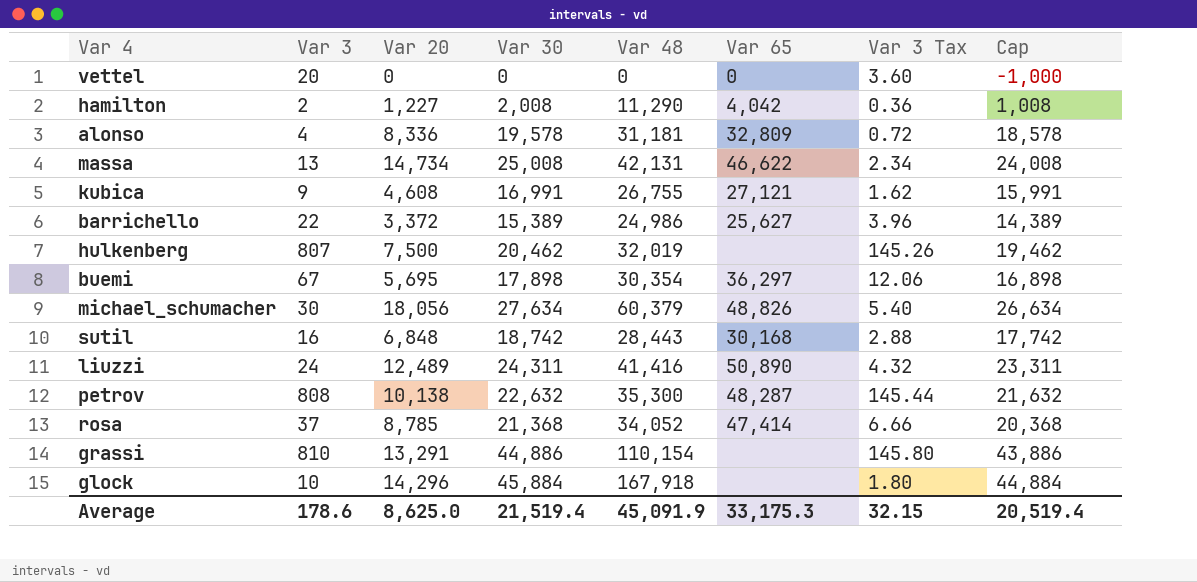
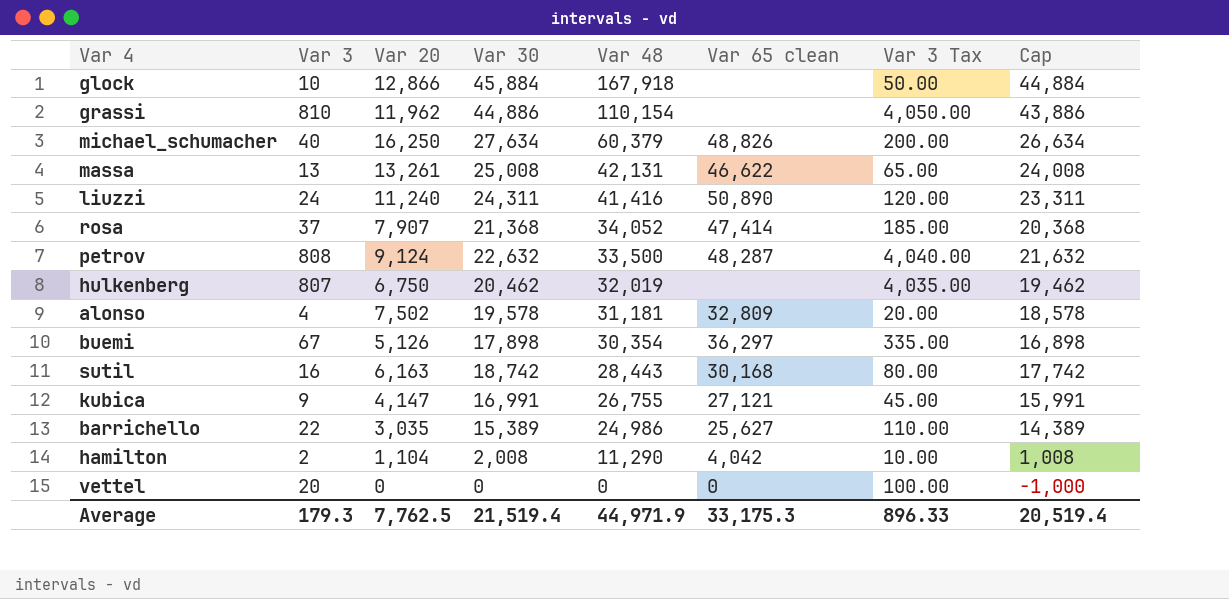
row order: none -> Var 48 descending
column name: Var 65 -> Var 65 clean
column Var 3 Tax | formula: [Var 3] * 0.18 -> [Var 3] * 5
glock | Var 20: 14,296 -> 12,866
grassi | Var 20: 13,291 -> 11,962
michael_schumacher | Var 3: 30 -> 40
michael_schumacher | Var 20: 18,056 -> 16,250
massa | Var 20: 14,734 -> 13,261
liuzzi | Var 20: 12,489 -> 11,240
rosa | Var 20: 8,785 -> 7,907
petrov | Var 20: 10,138 -> 9,124
petrov | Var 48: 35,300 -> 33,500
hulkenberg | Var 20: 7,500 -> 6,750
alonso | Var 20: 8,336 -> 7,502
buemi | Var 20: 5,695 -> 5,126
sutil | Var 20: 6,848 -> 6,163
kubica | Var 20: 4,608 -> 4,147
barrichello | Var 20: 3,372 -> 3,035
hamilton | Var 20: 1,227 -> 1,104
Average | Var 3: 178.6 -> 179.3
Average | Var 20: 8,625.0 -> 7,762.5
Average | Var 48: 45,091.9 -> 44,971.9
Average | Var 3 Tax: 32.15 -> 896.33

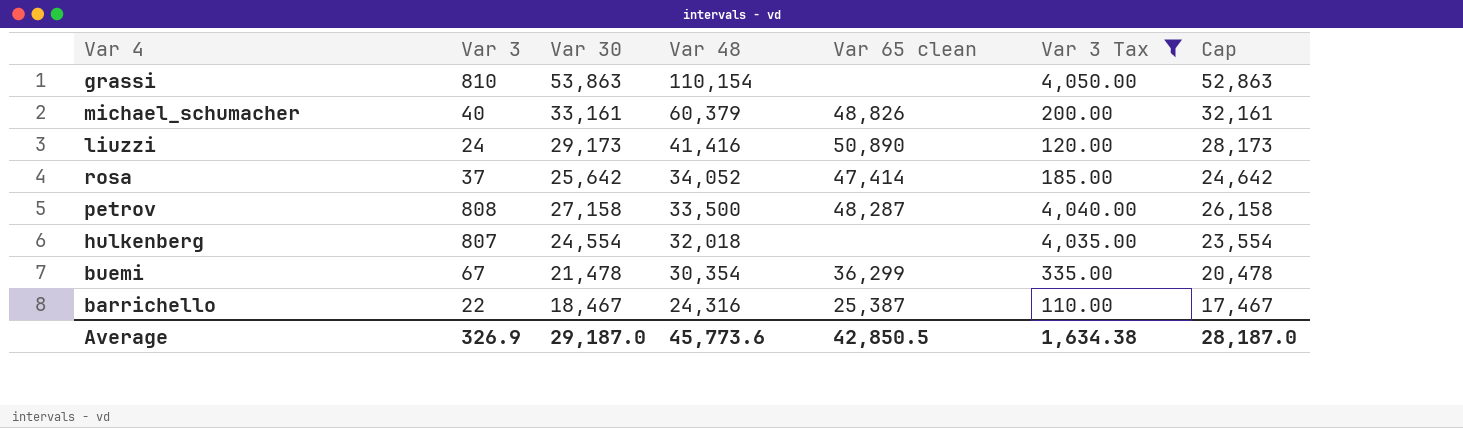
filter: none -> Var 3 Tax >= 110.00
column Var 20 | position: 3 -> none
grassi | Var 30: 44,886 -> 53,863
grassi | Cap: 43,886 -> 52,863
michael_schumacher | Var 30: 27,634 -> 33,161
michael_schumacher | Cap: 26,634 -> 32,161
liuzzi | Var 30: 24,311 -> 29,173
liuzzi | Cap: 23,311 -> 28,173
rosa | Var 30: 21,368 -> 25,642
rosa | Cap: 20,368 -> 24,642
petrov | Var 30: 22,632 -> 27,158
petrov | Cap: 21,632 -> 26,158
hulkenberg | Var 30: 20,462 -> 24,554
hulkenberg | Var 48: 32,019 -> 32,018
hulkenberg | Cap: 19,462 -> 23,554
buemi | Var 30: 17,898 -> 21,478
buemi | Var 65 clean: 36,297 -> 36,299
buemi | Cap: 16,898 -> 20,478
barrichello | Var 30: 15,389 -> 18,467
barrichello | Var 48: 24,986 -> 24,316
barrichello | Var 65 clean: 25,627 -> 25,387
barrichello | Cap: 14,389 -> 17,467
Average | Var 3: 179.3 -> 326.9
Average | Var 30: 21,519.4 -> 29,187.0
Average | Var 48: 44,971.9 -> 45,773.6
Average | Var 65 clean: 33,175.3 -> 42,850.5
Average | Var 3 Tax: 896.33 -> 1,634.38
Average | Cap: 20,519.4 -> 28,187.0

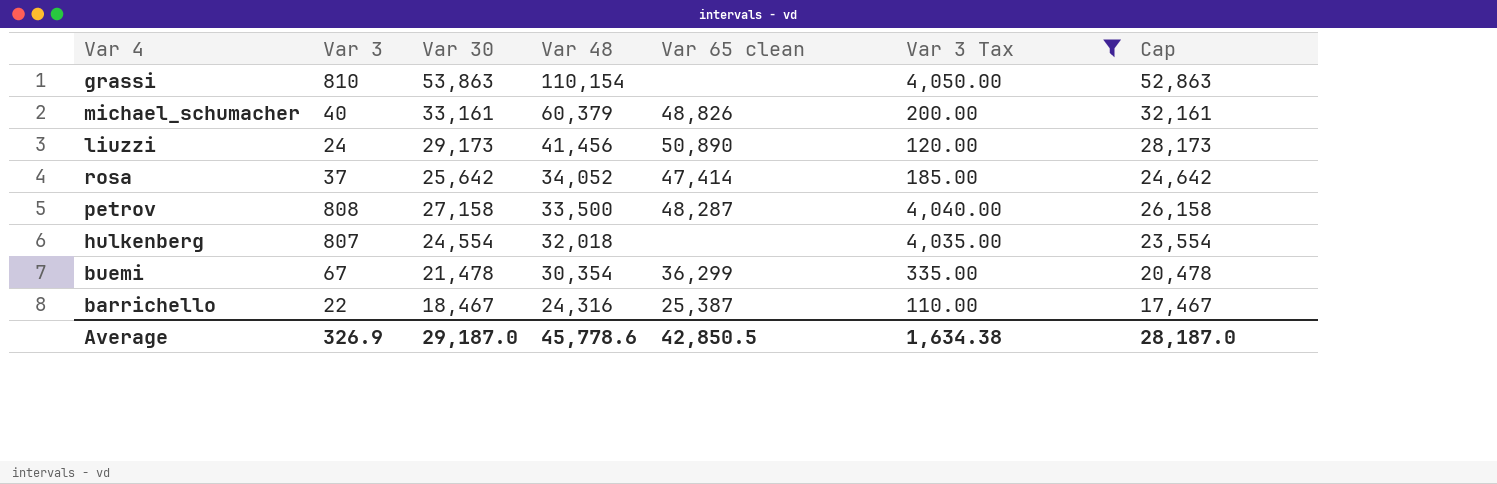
liuzzi | Var 48: 41,416 -> 41,456
Average | Var 48: 45,773.6 -> 45,778.6

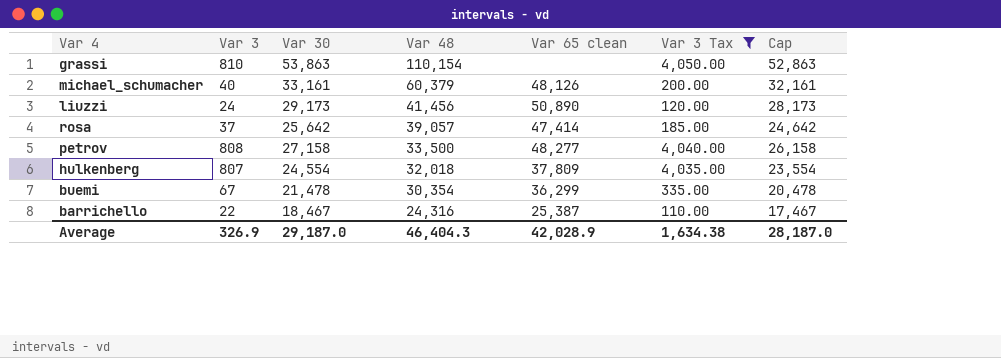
michael_schumacher | Var 65 clean: 48,826 -> 48,126
rosa | Var 48: 34,052 -> 39,057
petrov | Var 65 clean: 48,287 -> 48,277
hulkenberg | Var 65 clean: none -> 37,809
Average | Var 48: 45,778.6 -> 46,404.3
Average | Var 65 clean: 42,850.5 -> 42,028.9

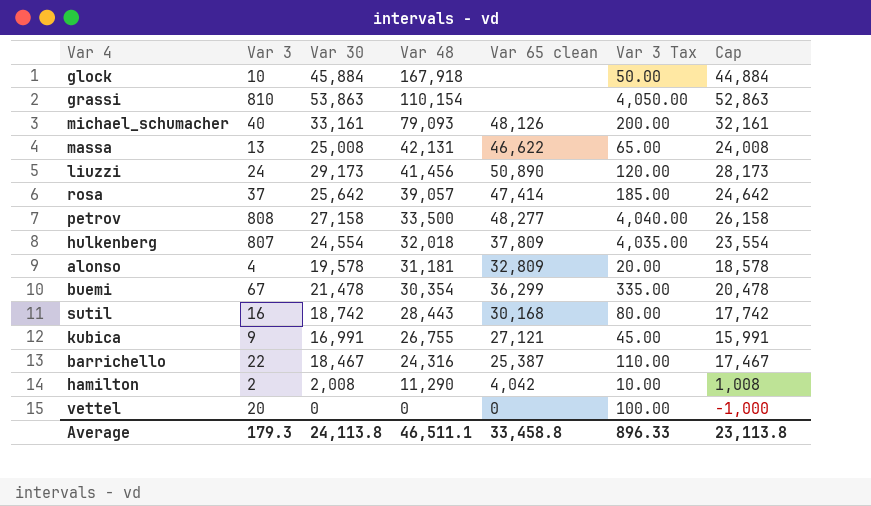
filter: Var 3 Tax >= 110.00 -> none
michael_schumacher | Var 48: 60,379 -> 79,093
Average | Var 3: 326.9 -> 179.3
Average | Var 30: 29,187.0 -> 24,113.8
Average | Var 48: 46,404.3 -> 46,511.1
Average | Var 65 clean: 42,028.9 -> 33,458.8
Average | Var 3 Tax: 1,634.38 -> 896.33
Average | Cap: 28,187.0 -> 23,113.8

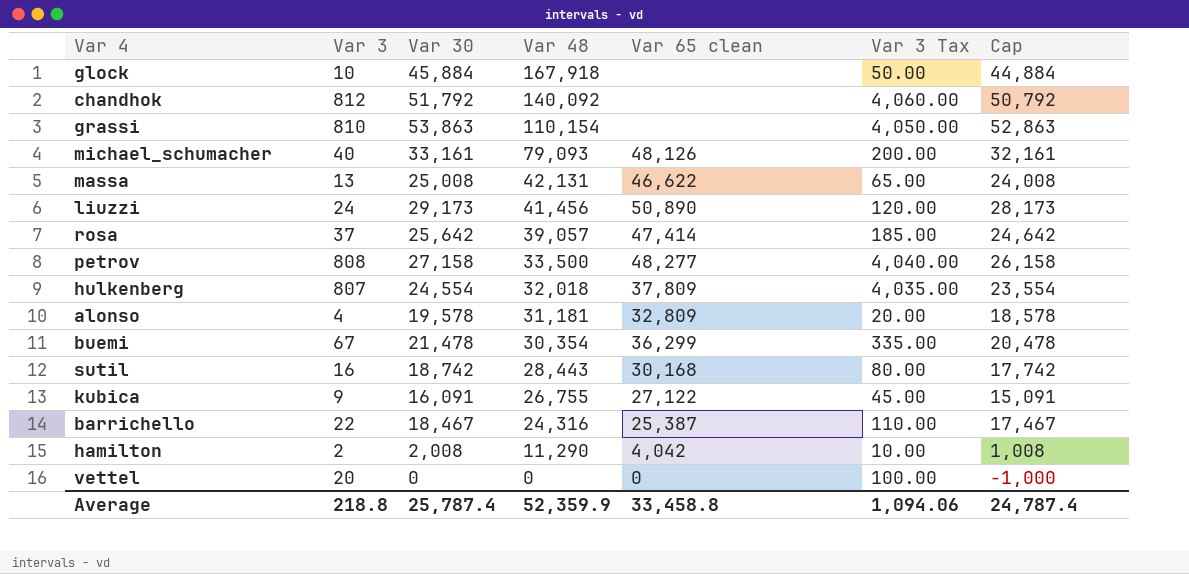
row chandhok: none -> 812 | 51,792 | 140,092 | none | 4,060.00 | 50,792
kubica | Var 30: 16,991 -> 16,091
kubica | Var 65 clean: 27,121 -> 27,122
kubica | Cap: 15,991 -> 15,091
Average | Var 3: 179.3 -> 218.8
Average | Var 30: 24,113.8 -> 25,787.4
Average | Var 48: 46,511.1 -> 52,359.9
Average | Var 3 Tax: 896.33 -> 1,094.06
Average | Cap: 23,113.8 -> 24,787.4

